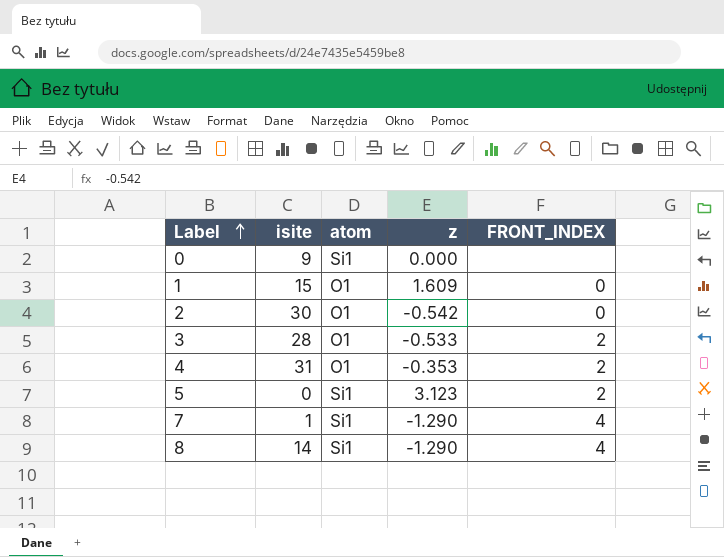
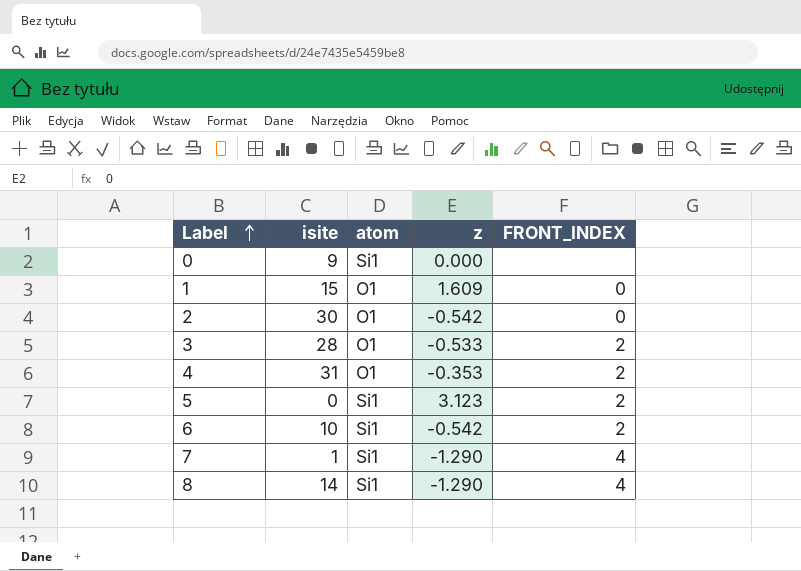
row 6: none -> 10 | Si1 | -0.542 | 2

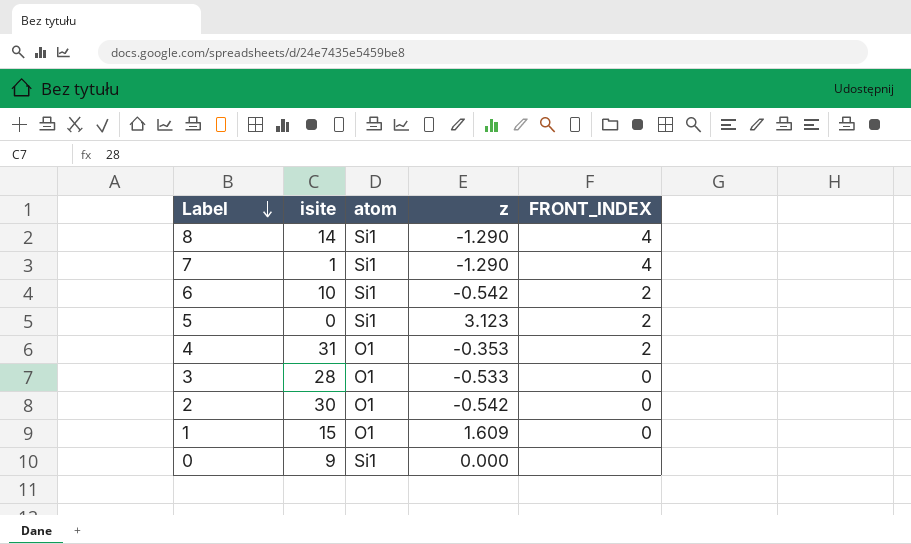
row order: Label ascending -> Label descending
3 | FRONT_INDEX: 2 -> 0

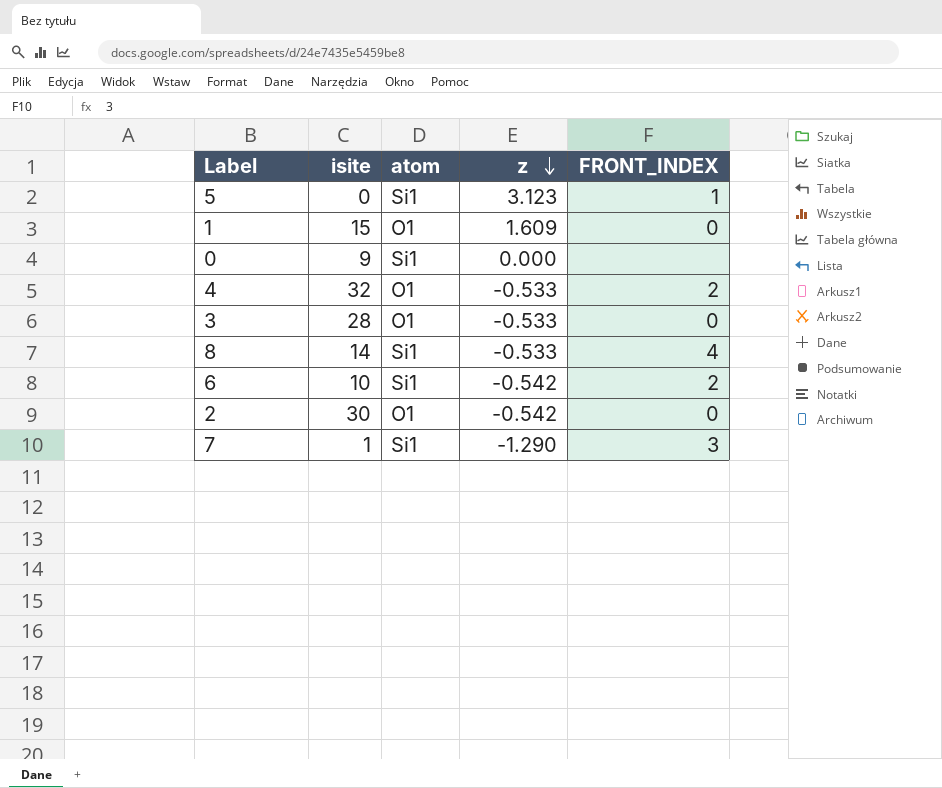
row order: Label descending -> z descending
5 | FRONT_INDEX: 2 -> 1
4 | isite: 31 -> 32
4 | z: -0.353 -> -0.533
8 | z: -1.290 -> -0.533
7 | FRONT_INDEX: 4 -> 3

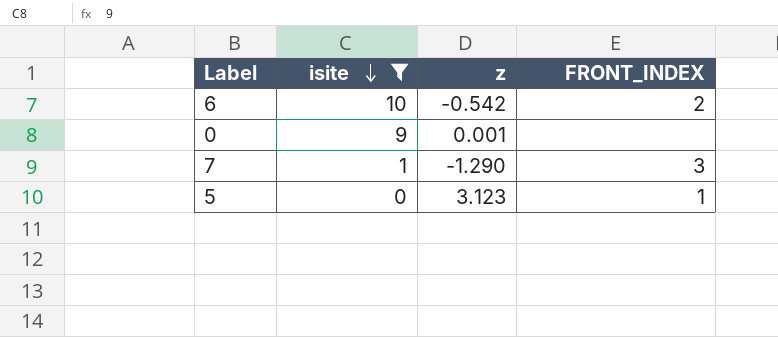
filter: none -> isite <= 10
row order: z descending -> isite descending
column atom | position: 3 -> none
0 | z: 0.000 -> 0.001

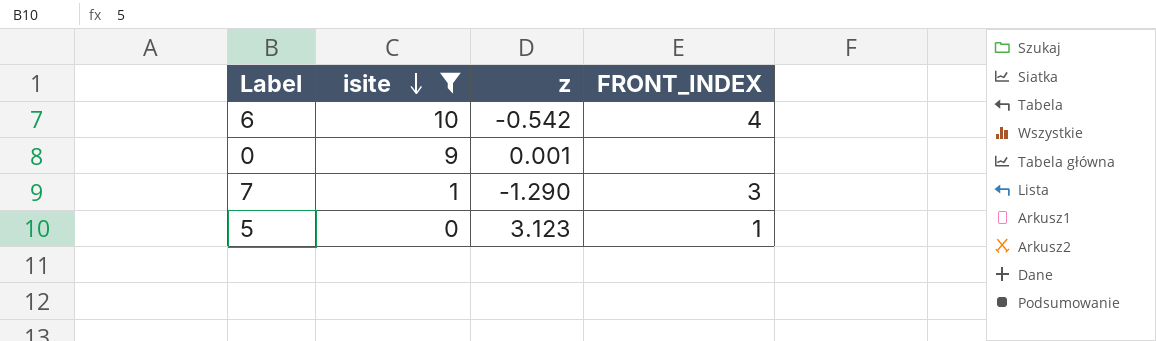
6 | FRONT_INDEX: 2 -> 4

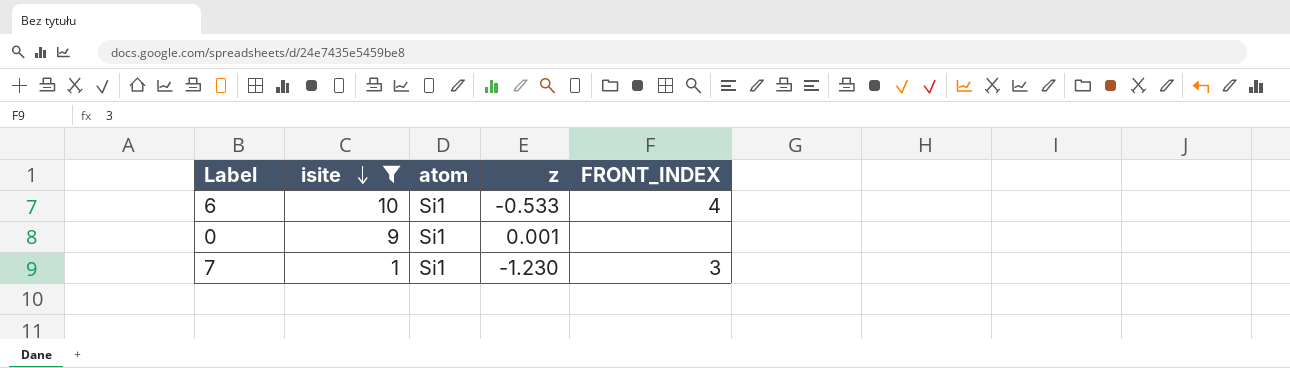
column atom | position: none -> 3
row 5: 0 | 3.123 | 1 -> none
6 | z: -0.542 -> -0.533
7 | z: -1.290 -> -1.230

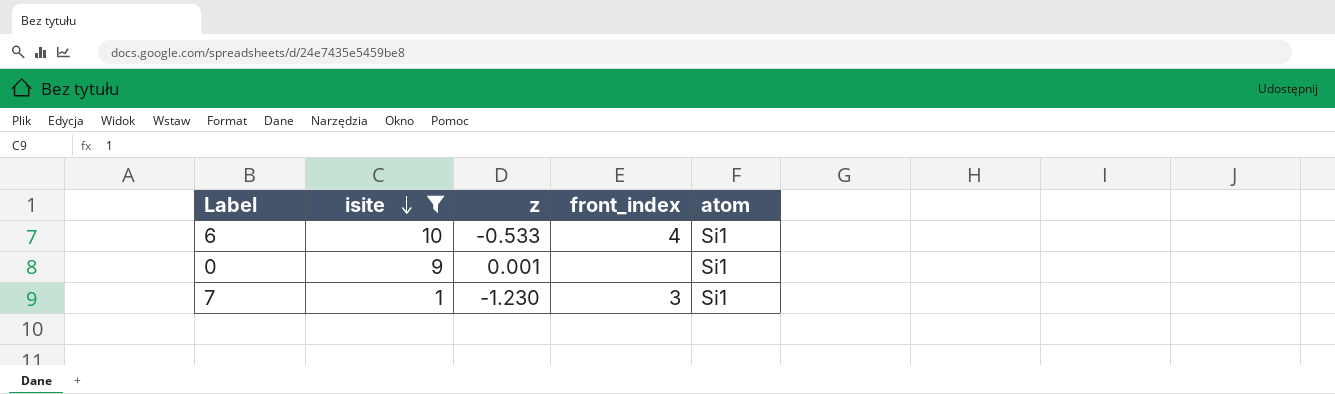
column name: FRONT_INDEX -> front_index
column atom | position: 3 -> 5

